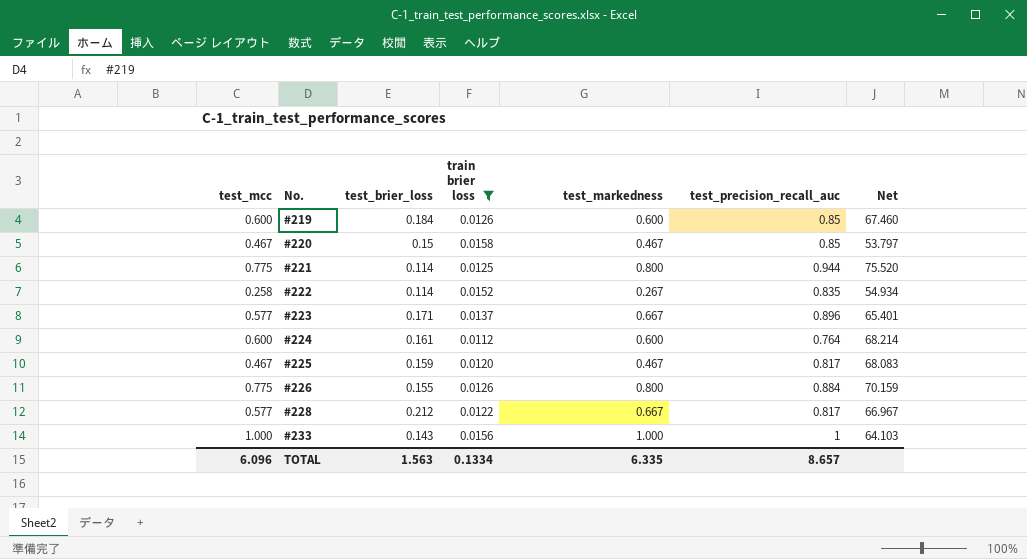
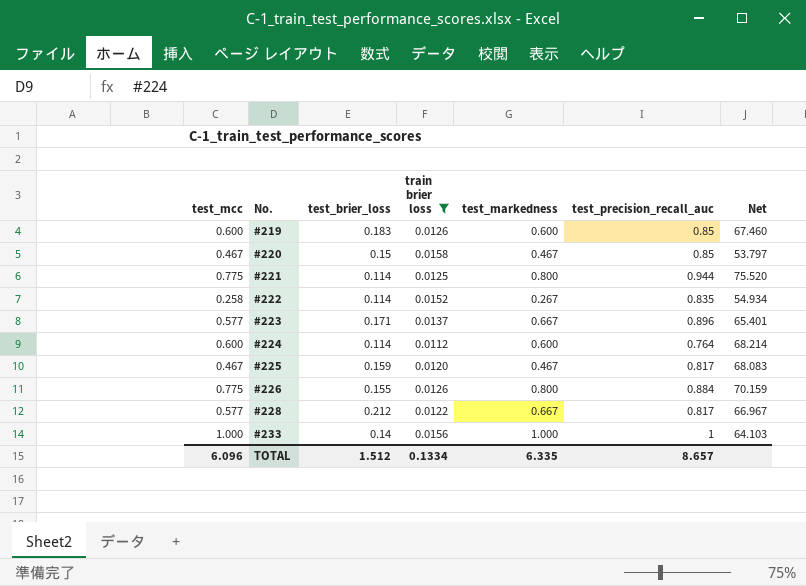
#219 | test_brier_loss: 0.184 -> 0.183
#224 | test_brier_loss: 0.161 -> 0.114
#233 | test_brier_loss: 0.143 -> 0.14
TOTAL | test_brier_loss: 1.563 -> 1.512

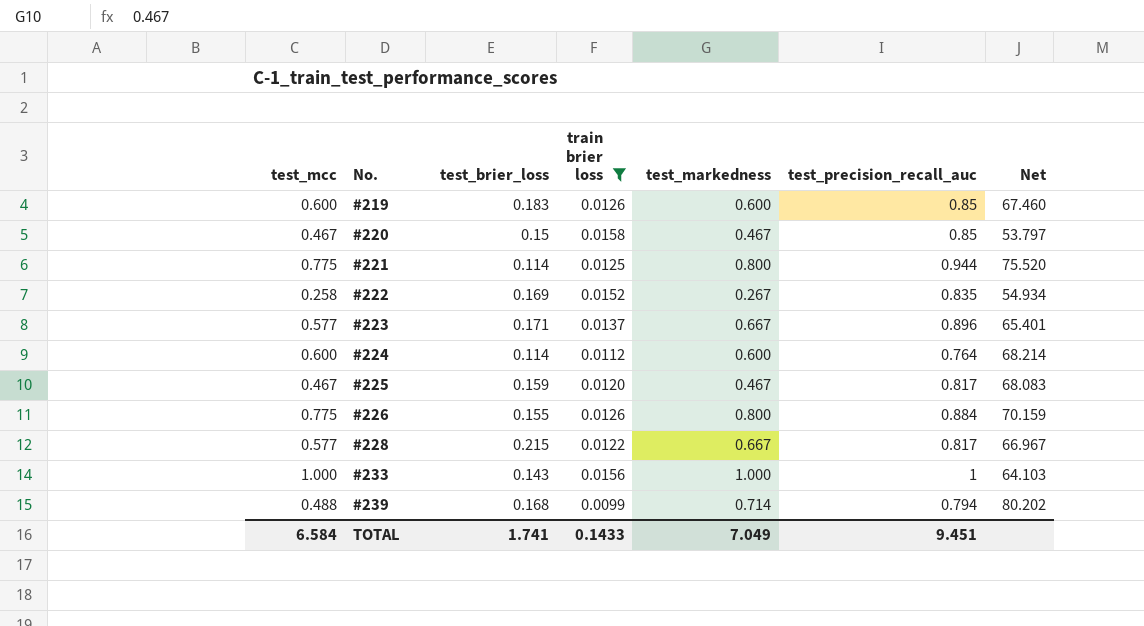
#222 | test_brier_loss: 0.114 -> 0.169
#228 | test_brier_loss: 0.212 -> 0.215
#233 | test_brier_loss: 0.14 -> 0.143
row #239: none -> 0.488 | 0.168 | 0.0099 | 0.714 | 0.794 | 80.202
TOTAL | test_mcc: 6.096 -> 6.584
TOTAL | test_brier_loss: 1.512 -> 1.741
TOTAL | train brier loss: 0.1334 -> 0.1433
TOTAL | test_markedness: 6.335 -> 7.049
TOTAL | test_precision_recall_auc: 8.657 -> 9.451

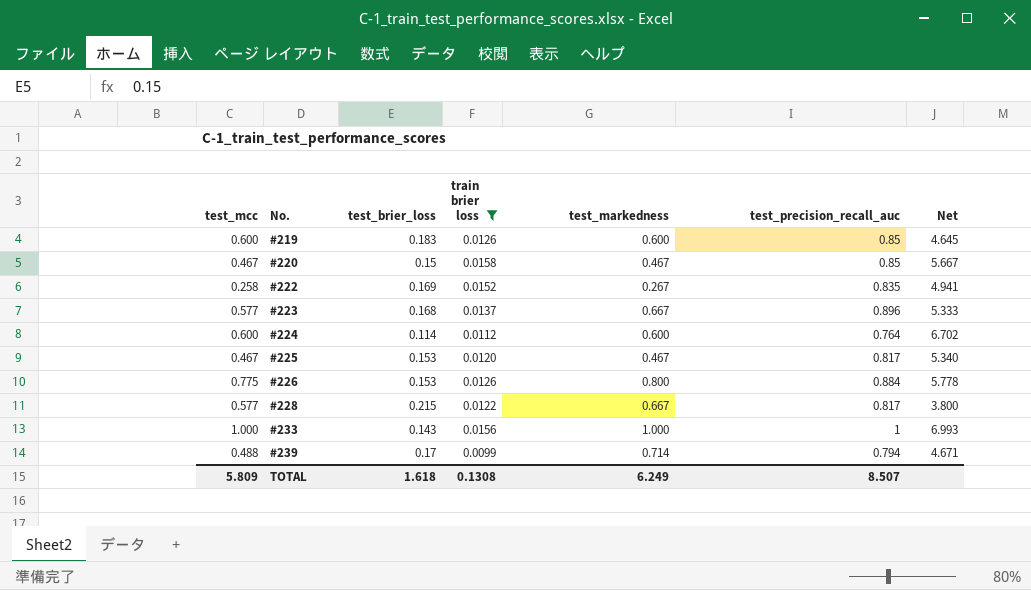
column Net | formula: [test_precision_recall_auc] / [train brier loss] -> [test_precision_recall_auc] / [test_brier_loss]
row #221: 0.775 | 0.114 | 0.0125 | 0.800 | 0.944 | 75.520 -> none
#223 | test_brier_loss: 0.171 -> 0.168
#225 | test_brier_loss: 0.159 -> 0.153
#226 | test_brier_loss: 0.155 -> 0.153
#239 | test_brier_loss: 0.168 -> 0.17
TOTAL | test_mcc: 6.584 -> 5.809
TOTAL | test_brier_loss: 1.741 -> 1.618
TOTAL | train brier loss: 0.1433 -> 0.1308
TOTAL | test_markedness: 7.049 -> 6.249
TOTAL | test_precision_recall_auc: 9.451 -> 8.507

